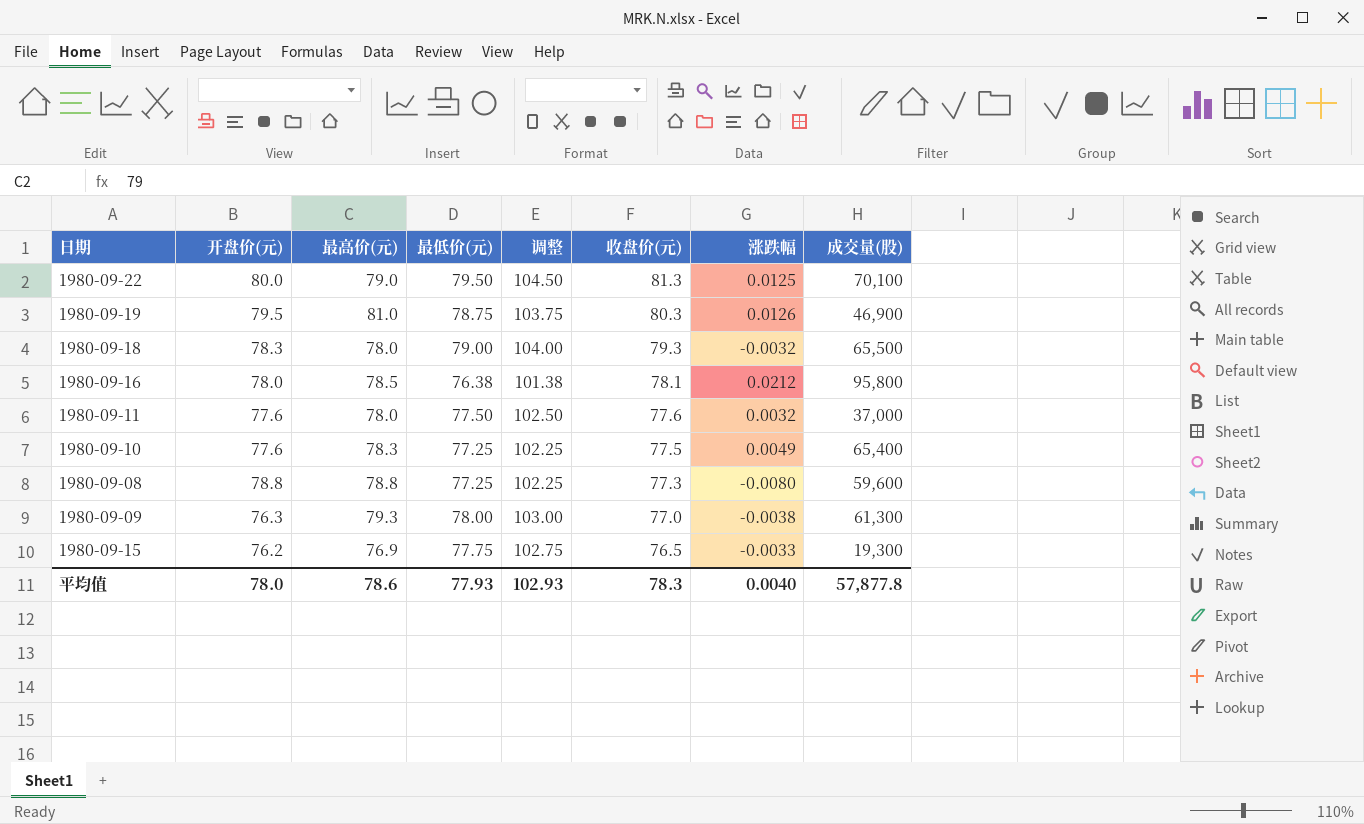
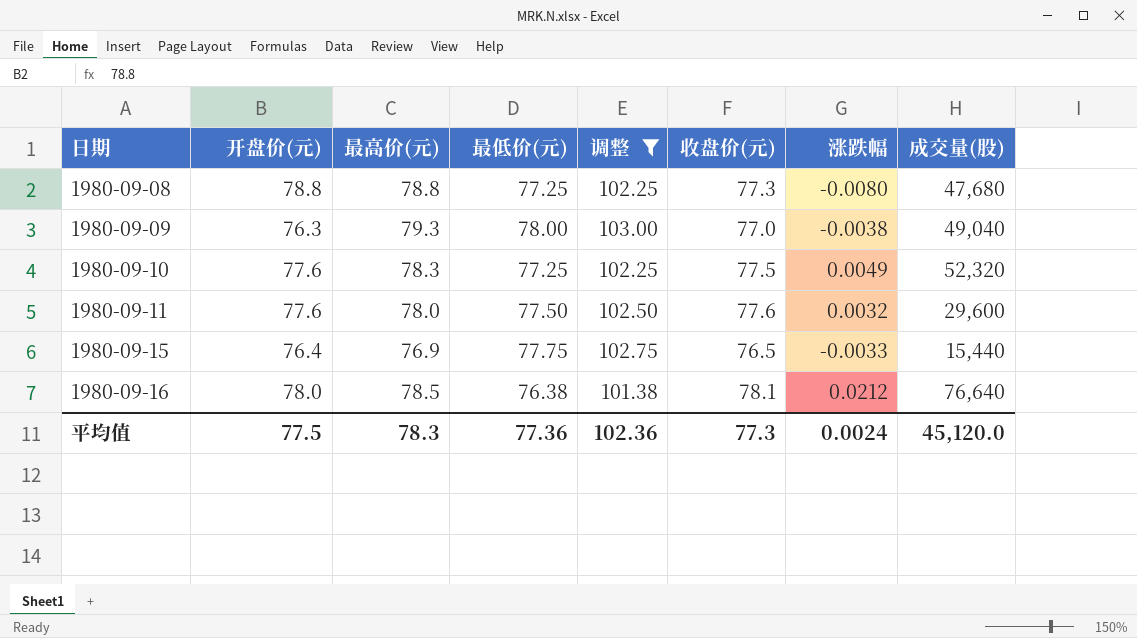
filter: none -> 调整 <= 103.00
row order: 收盘价(元) descending -> 日期 ascending
1980-09-08 | 成交量(股): 59,600 -> 47,680
1980-09-09 | 成交量(股): 61,300 -> 49,040
1980-09-10 | 成交量(股): 65,400 -> 52,320
1980-09-11 | 成交量(股): 37,000 -> 29,600
1980-09-15 | 开盘价(元): 76.2 -> 76.4
1980-09-15 | 成交量(股): 19,300 -> 15,440
1980-09-16 | 成交量(股): 95,800 -> 76,640
平均值 | 开盘价(元): 78.0 -> 77.5
平均值 | 最高价(元): 78.6 -> 78.3
平均值 | 最低价(元): 77.93 -> 77.36
平均值 | 调整: 102.93 -> 102.36
平均值 | 收盘价(元): 78.3 -> 77.3
平均值 | 涨跌幅: 0.0040 -> 0.0024
平均值 | 成交量(股): 57,877.8 -> 45,120.0

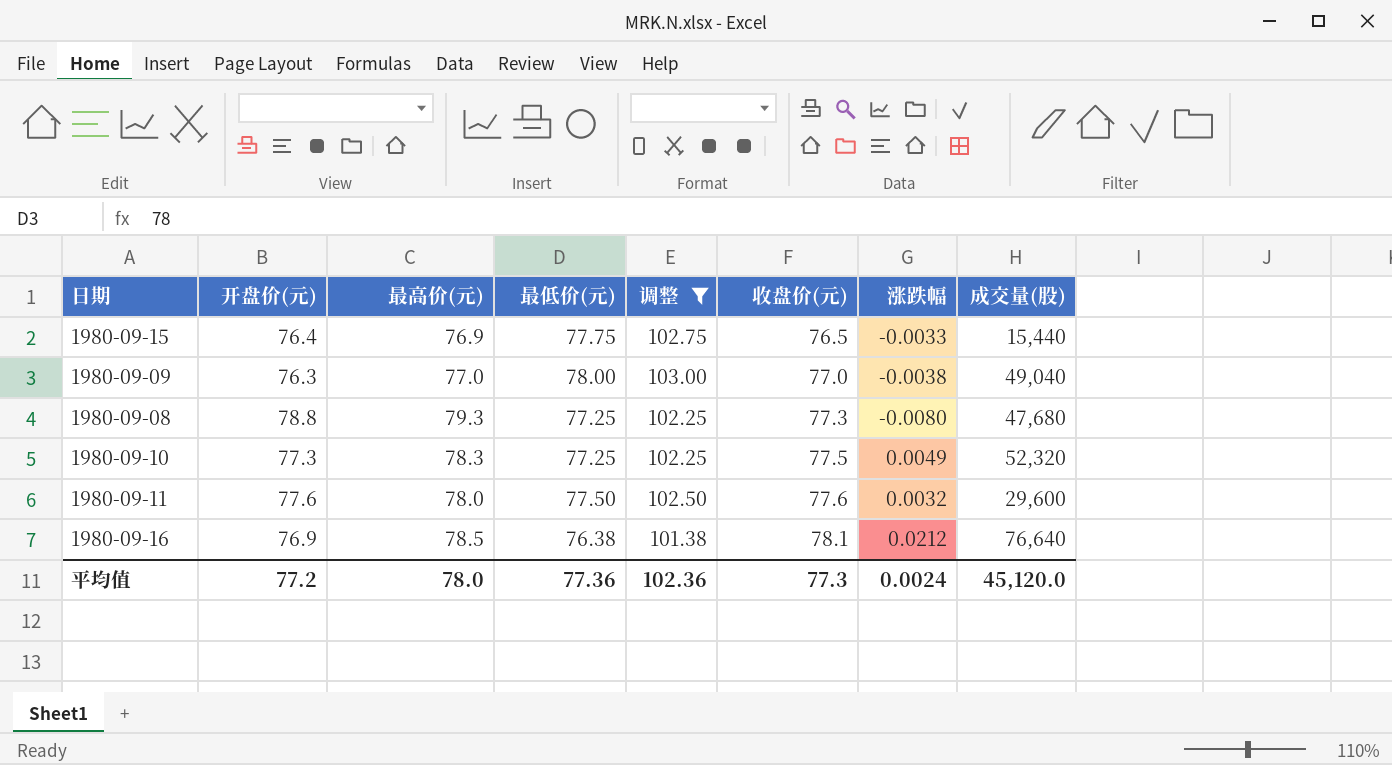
row order: 日期 ascending -> 收盘价(元) ascending
1980-09-09 | 最高价(元): 79.3 -> 77.0
1980-09-08 | 最高价(元): 78.8 -> 79.3
1980-09-10 | 开盘价(元): 77.6 -> 77.3
1980-09-16 | 开盘价(元): 78.0 -> 76.9
平均值 | 开盘价(元): 77.5 -> 77.2
平均值 | 最高价(元): 78.3 -> 78.0

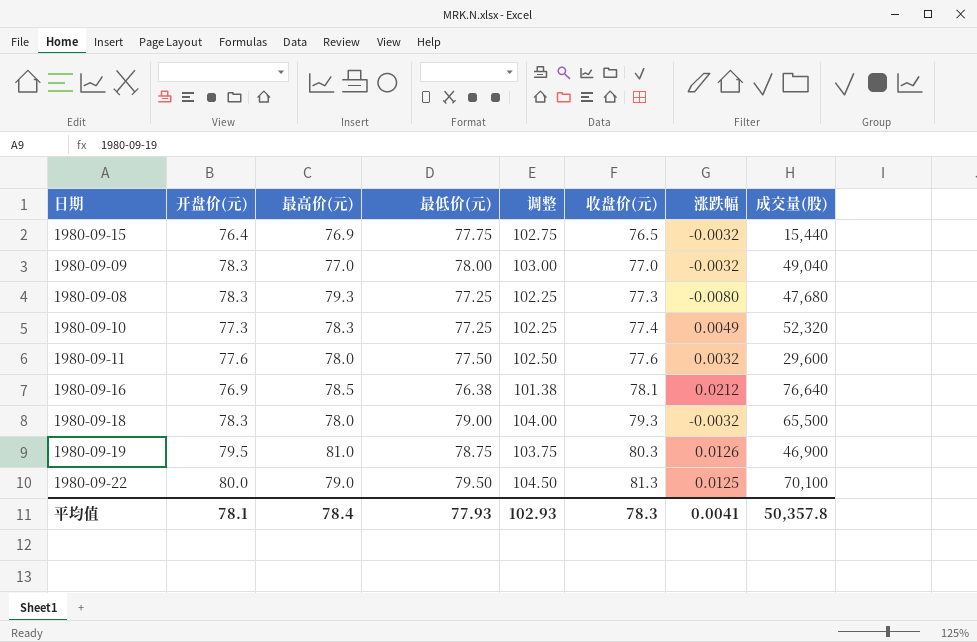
filter: 调整 <= 103.00 -> none
1980-09-15 | 涨跌幅: -0.0033 -> -0.0032
1980-09-09 | 开盘价(元): 76.3 -> 78.3
1980-09-09 | 涨跌幅: -0.0038 -> -0.0032
1980-09-08 | 开盘价(元): 78.8 -> 78.3
1980-09-10 | 收盘价(元): 77.5 -> 77.4
平均值 | 开盘价(元): 77.2 -> 78.1
平均值 | 最高价(元): 78.0 -> 78.4
平均值 | 最低价(元): 77.36 -> 77.93
平均值 | 调整: 102.36 -> 102.93
平均值 | 收盘价(元): 77.3 -> 78.3
平均值 | 涨跌幅: 0.0024 -> 0.0041
平均值 | 成交量(股): 45,120.0 -> 50,357.8

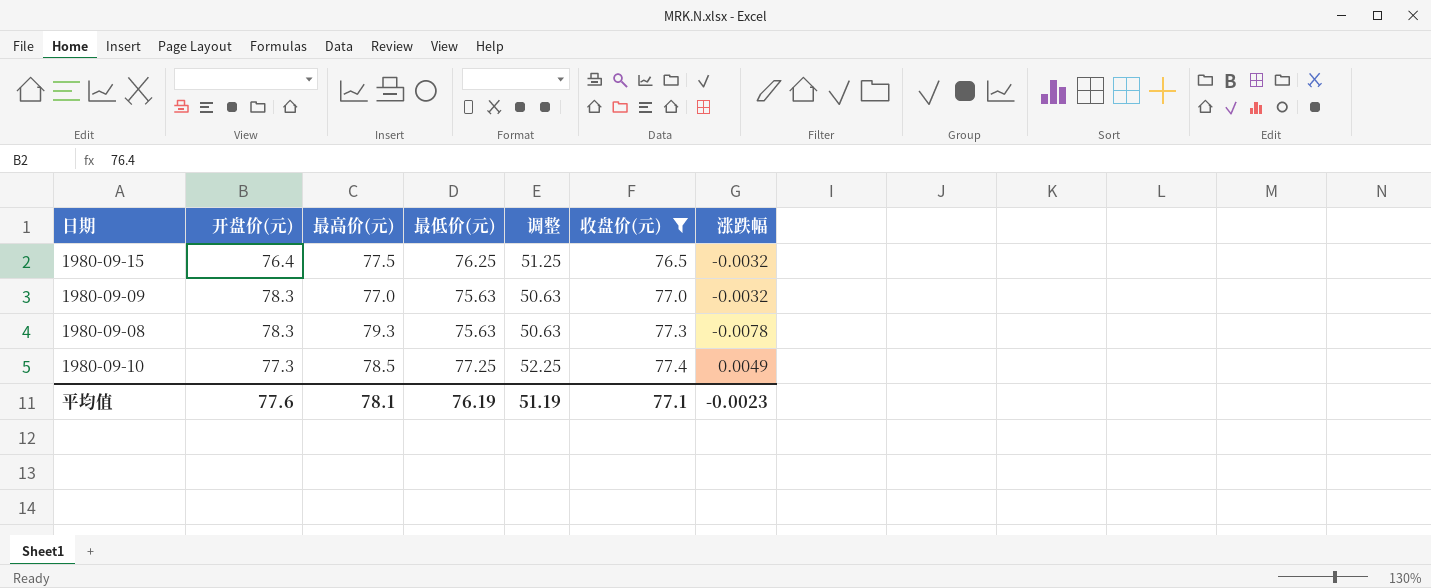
filter: none -> 收盘价(元) <= 77.4
column 成交量(股) | position: 8 -> none
column 调整 | formula: [最低价(元)] + 25 -> [最低价(元)] - 25
1980-09-15 | 最高价(元): 76.9 -> 77.5
1980-09-15 | 最低价(元): 77.75 -> 76.25
1980-09-09 | 最低价(元): 78.00 -> 75.63
1980-09-08 | 最低价(元): 77.25 -> 75.63
1980-09-08 | 涨跌幅: -0.0080 -> -0.0078
1980-09-10 | 最高价(元): 78.3 -> 78.5
平均值 | 开盘价(元): 78.1 -> 77.6
平均值 | 最高价(元): 78.4 -> 78.1
平均值 | 最低价(元): 77.93 -> 76.19
平均值 | 调整: 102.93 -> 51.19
平均值 | 收盘价(元): 78.3 -> 77.1
平均值 | 涨跌幅: 0.0041 -> -0.0023

